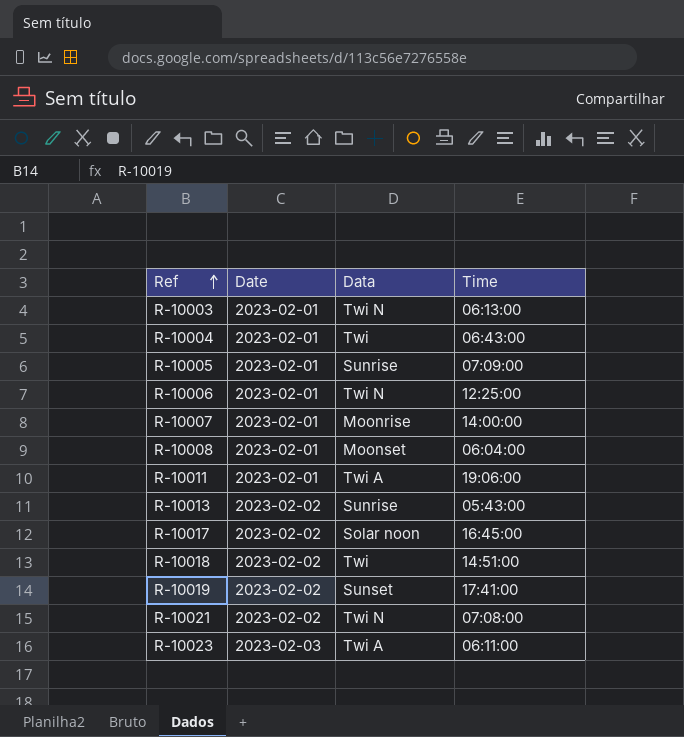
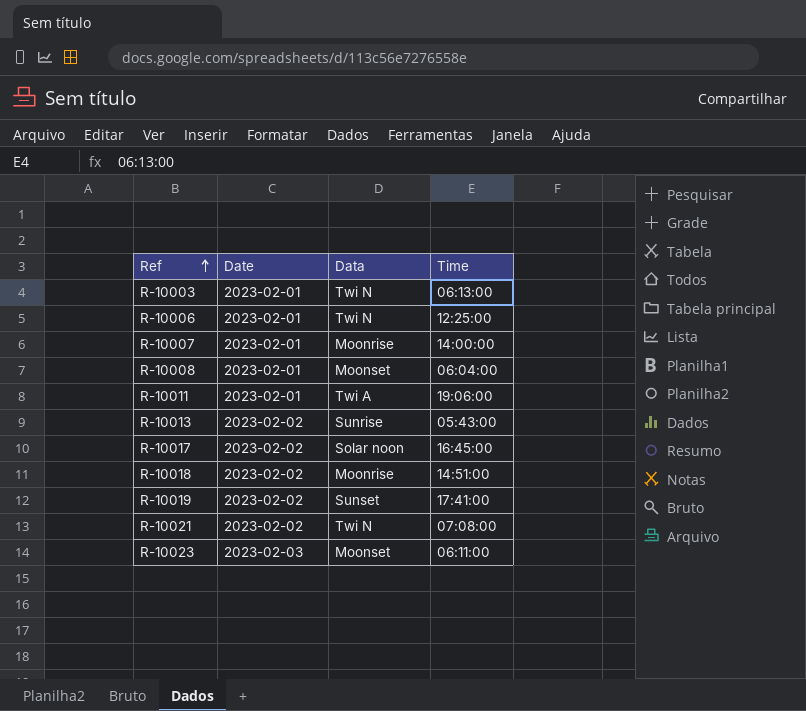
row R-10004: 2023-02-01 | Twi | 06:43:00 -> none
row R-10005: 2023-02-01 | Sunrise | 07:09:00 -> none
R-10018 | Data: Twi -> Moonrise
R-10023 | Data: Twi A -> Moonset

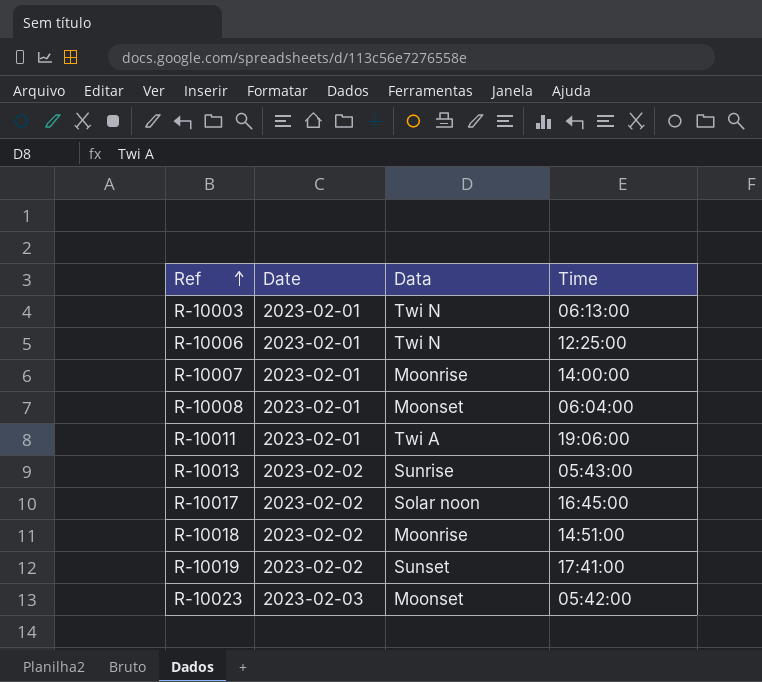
row R-10021: 2023-02-02 | Twi N | 07:08:00 -> none
R-10023 | Time: 06:11:00 -> 05:42:00

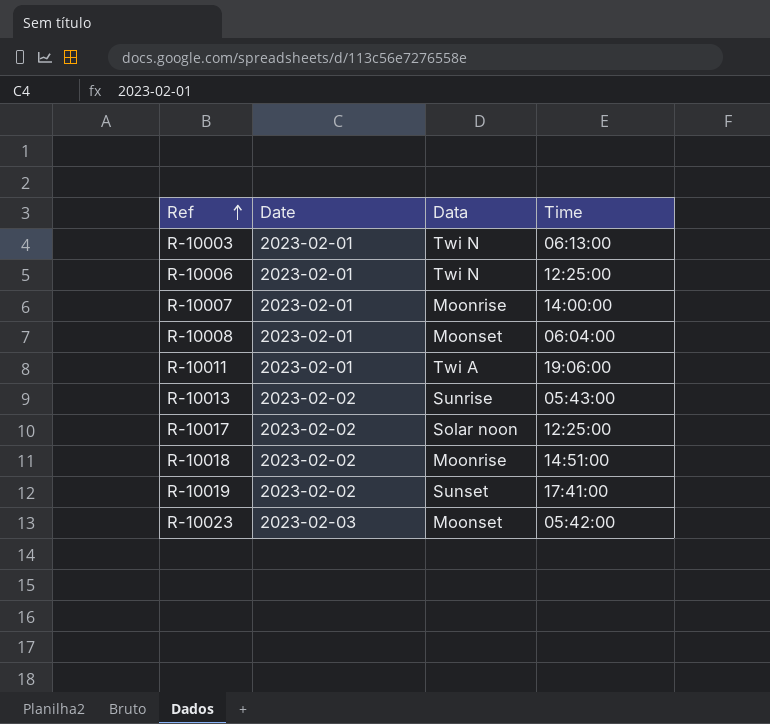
R-10017 | Time: 16:45:00 -> 12:25:00

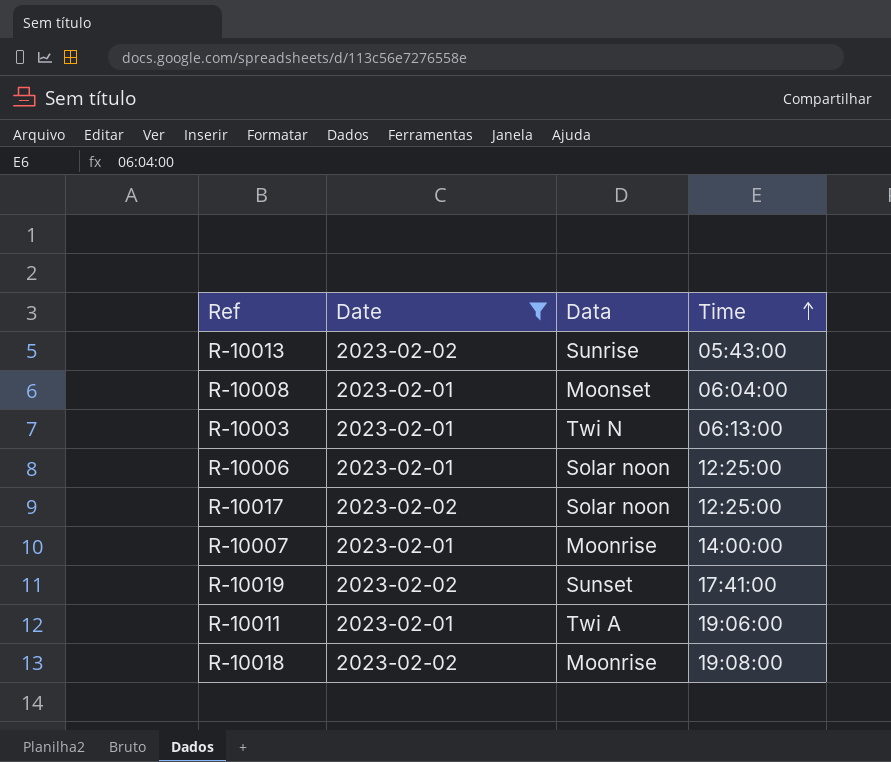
filter: none -> Date != 2023-02-03
row order: Ref ascending -> Time ascending
R-10006 | Data: Twi N -> Solar noon
R-10018 | Time: 14:51:00 -> 19:08:00

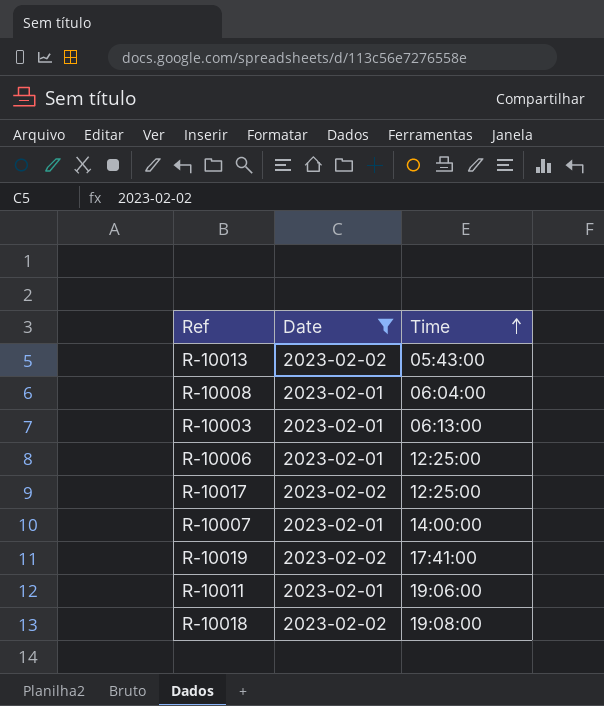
column Data | position: 3 -> none

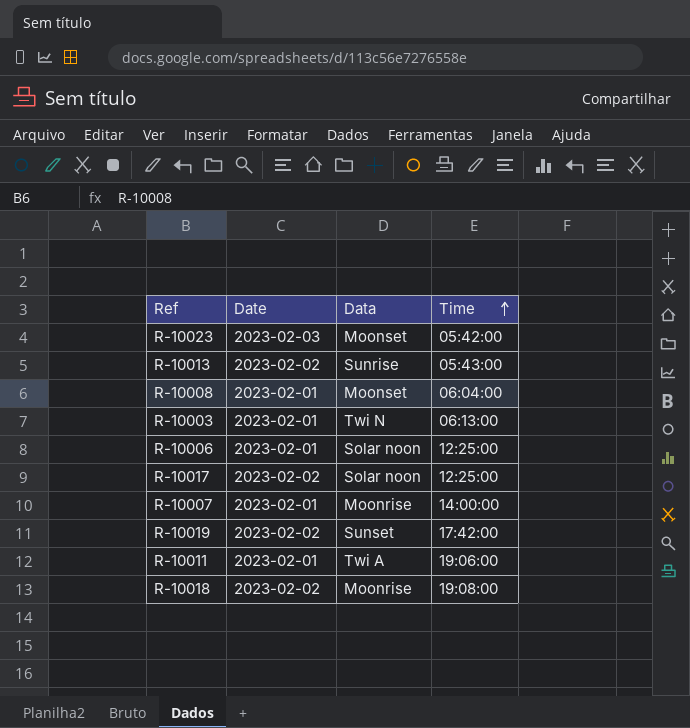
filter: Date != 2023-02-03 -> none
column Data | position: none -> 3
R-10019 | Time: 17:41:00 -> 17:42:00

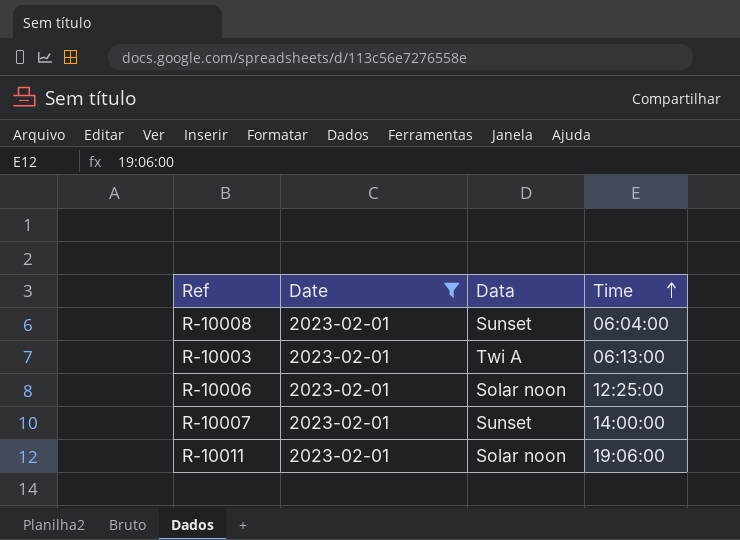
filter: none -> Date = 2023-02-01
R-10008 | Data: Moonset -> Sunset
R-10003 | Data: Twi N -> Twi A
R-10007 | Data: Moonrise -> Sunset
R-10011 | Data: Twi A -> Solar noon

